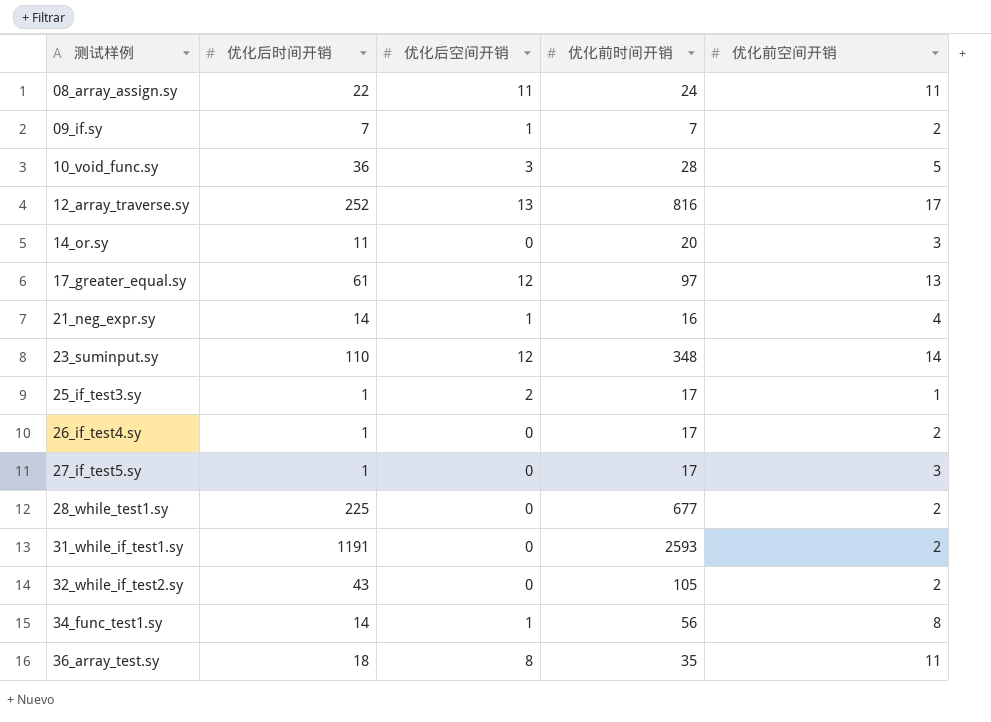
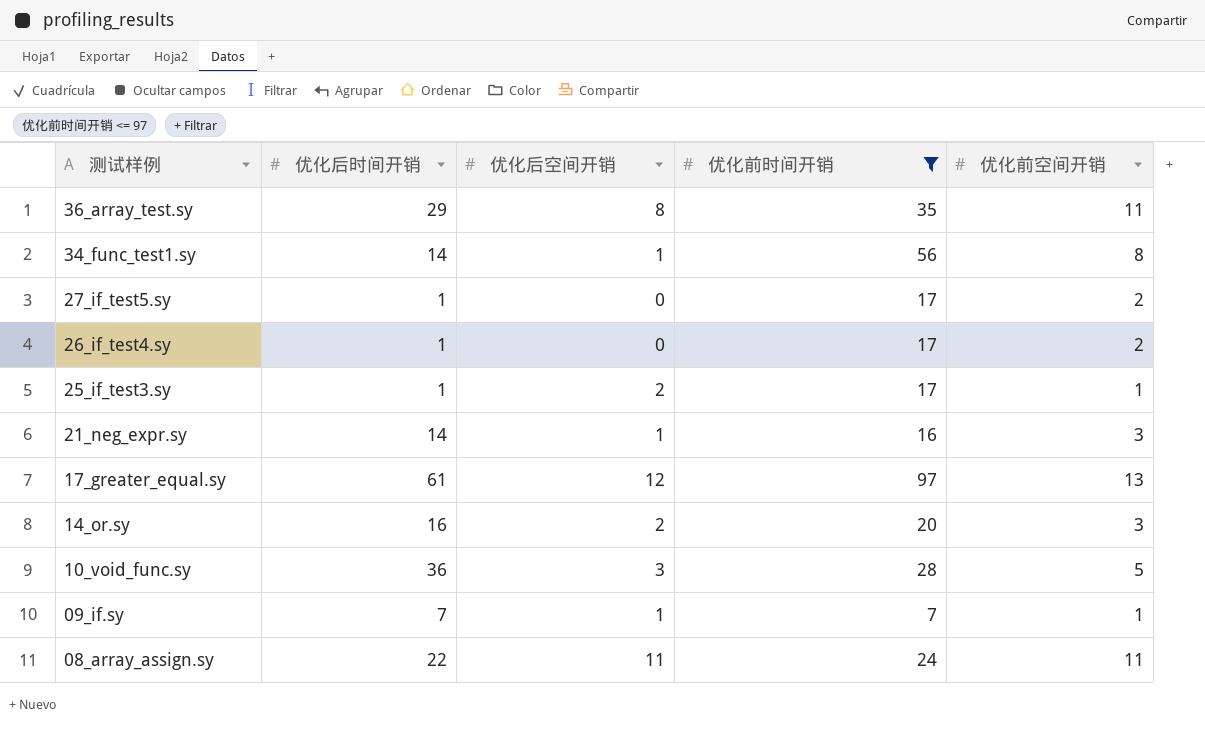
filter: none -> 优化前时间开销 <= 97
row order: 测试样例 ascending -> 测试样例 descending
36_array_test.sy | 优化后时间开销: 18 -> 29
27_if_test5.sy | 优化前空间开销: 3 -> 2
21_neg_expr.sy | 优化前空间开销: 4 -> 3
14_or.sy | 优化后时间开销: 11 -> 16
14_or.sy | 优化后空间开销: 0 -> 2
09_if.sy | 优化前空间开销: 2 -> 1

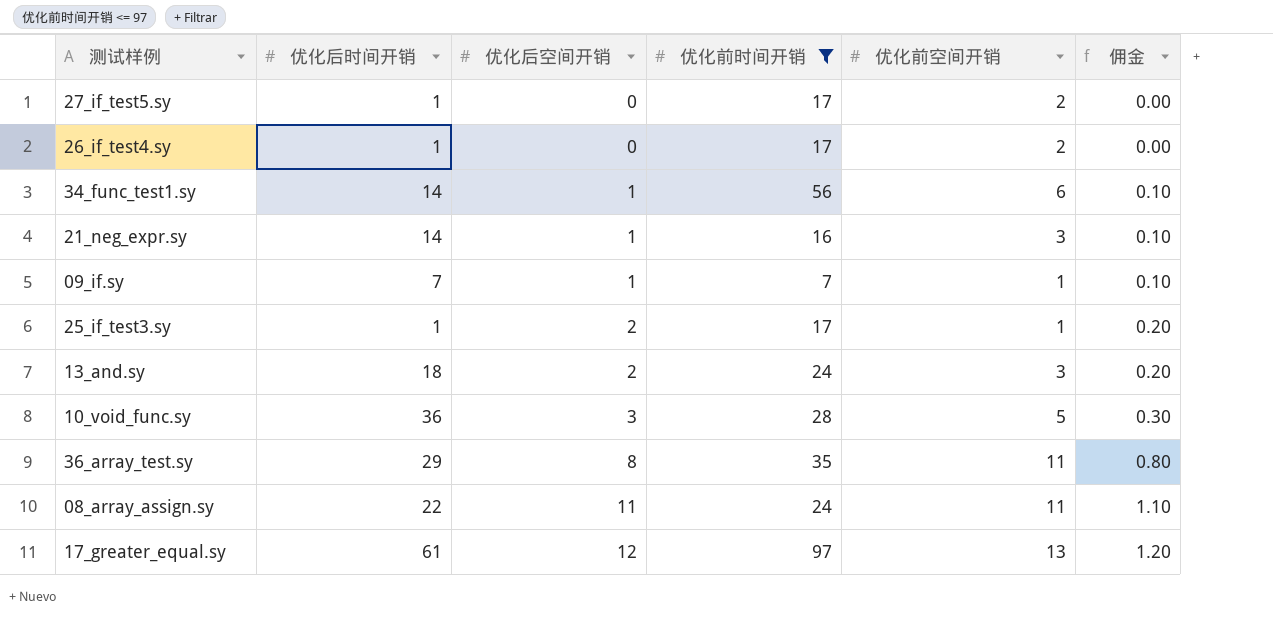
row order: 测试样例 descending -> 优化后空间开销 ascending
column 佣金 | formula: none -> [优化后空间开销] * 0.1
row 14_or.sy: 16 | 2 | 20 | 3 -> none
34_func_test1.sy | 优化前空间开销: 8 -> 6
row 13_and.sy: none -> 18 | 2 | 24 | 3 | 0.20

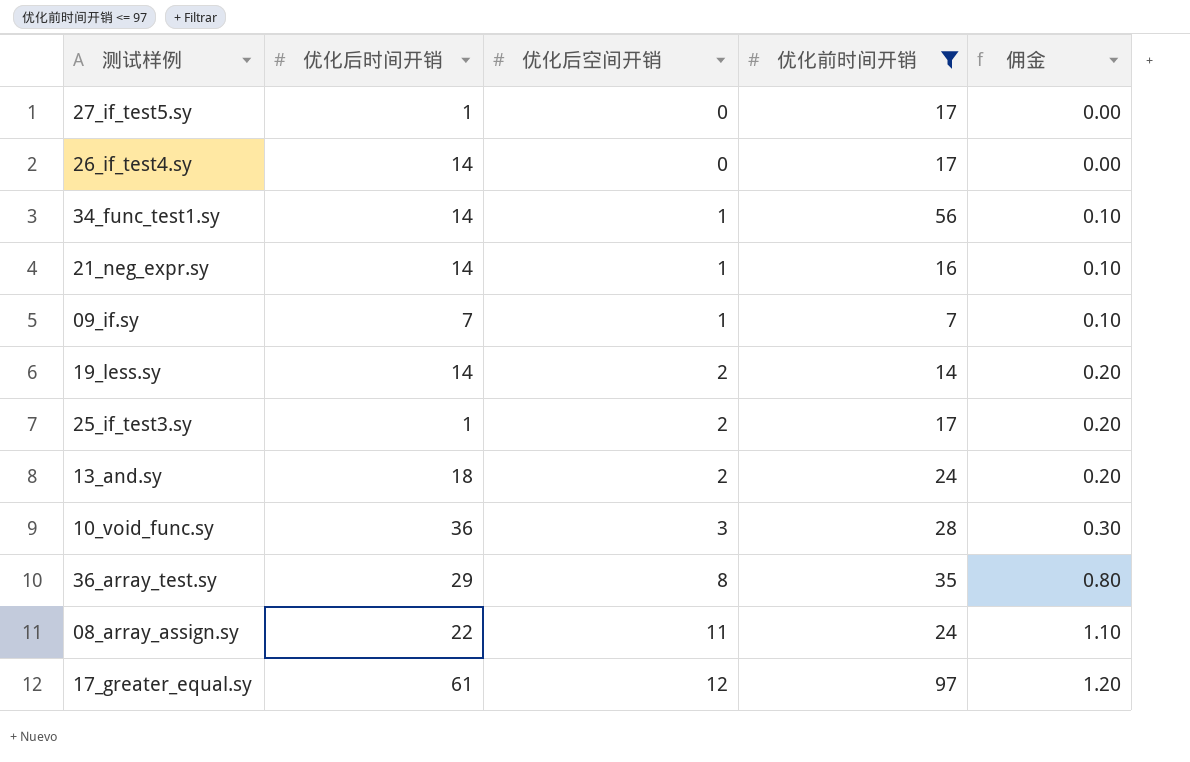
column 优化前空间开销 | position: 5 -> none
26_if_test4.sy | 优化后时间开销: 1 -> 14
row 19_less.sy: none -> 14 | 2 | 14 | 0.20

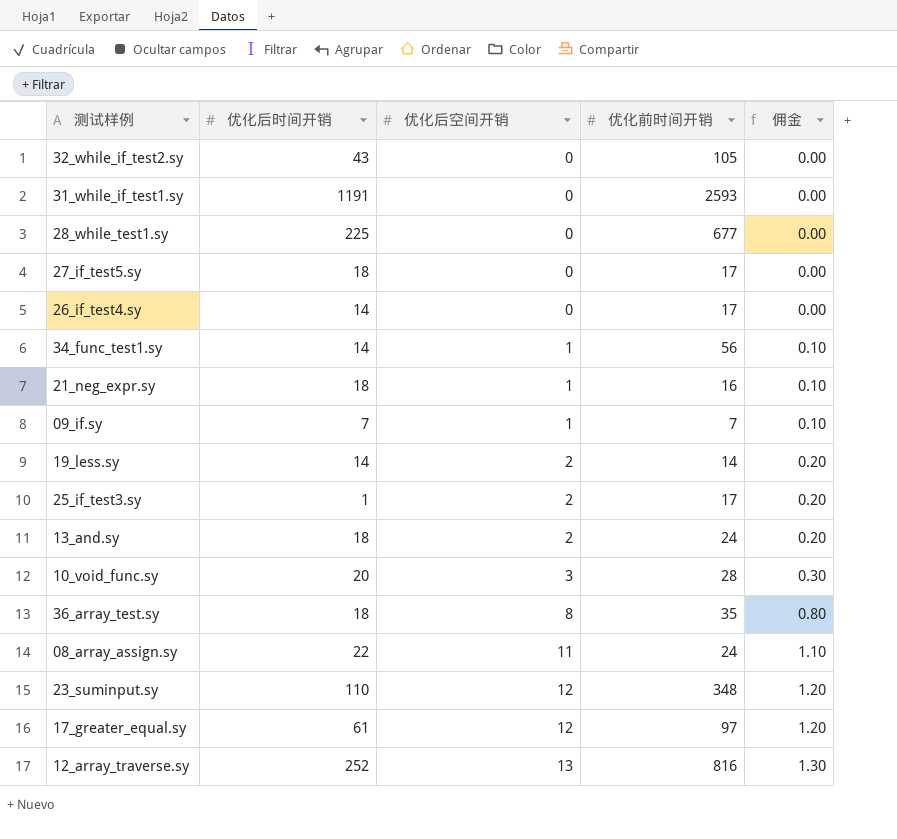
filter: 优化前时间开销 <= 97 -> none
27_if_test5.sy | 优化后时间开销: 1 -> 18
21_neg_expr.sy | 优化后时间开销: 14 -> 18
10_void_func.sy | 优化后时间开销: 36 -> 20
36_array_test.sy | 优化后时间开销: 29 -> 18

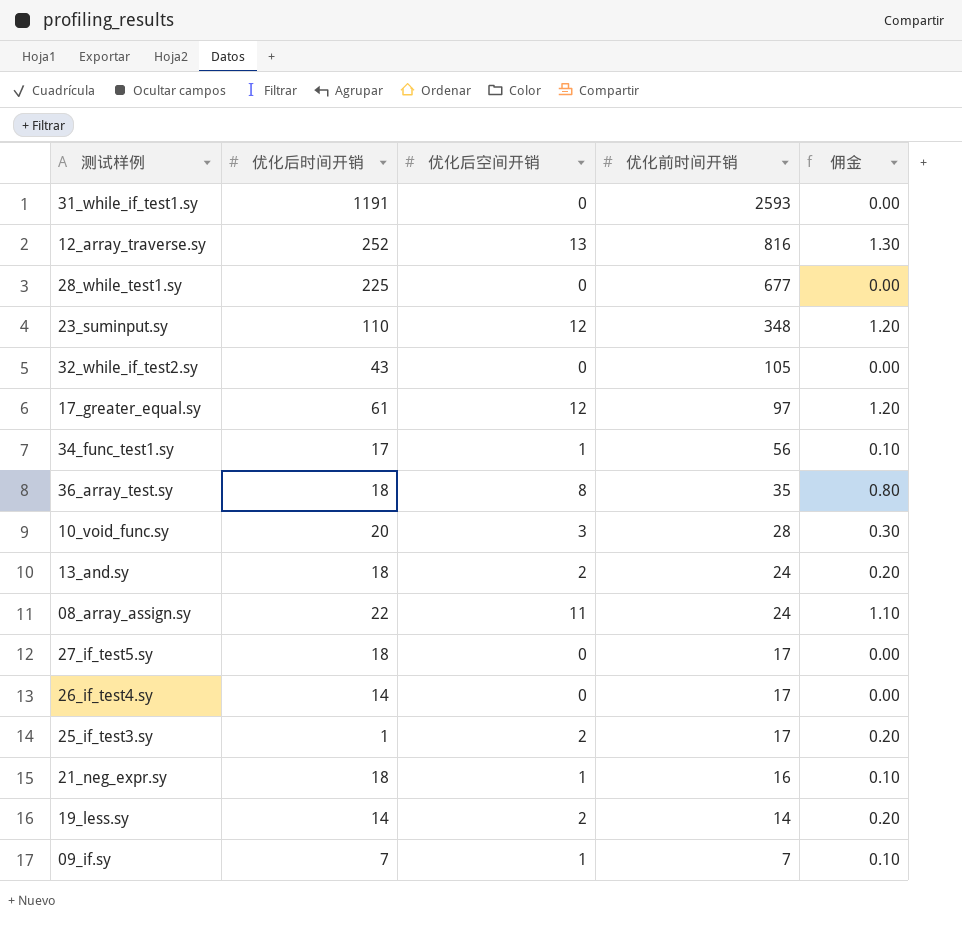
row order: 优化后空间开销 ascending -> 优化前时间开销 descending
34_func_test1.sy | 优化后时间开销: 14 -> 17

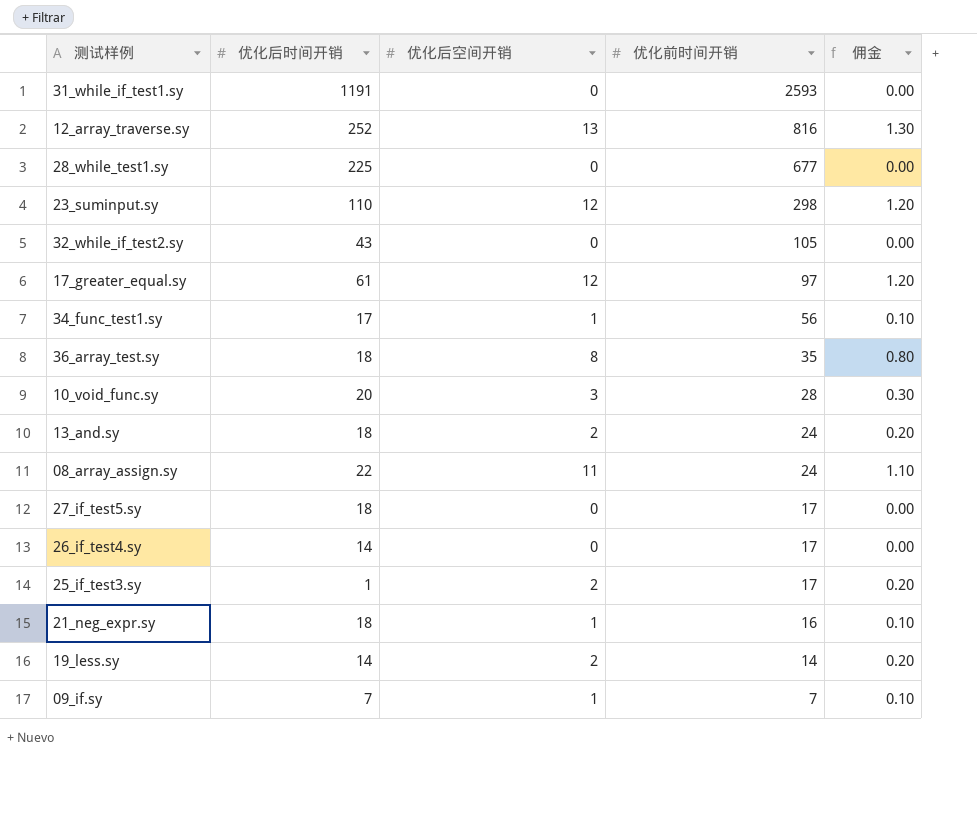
23_suminput.sy | 优化前时间开销: 348 -> 298

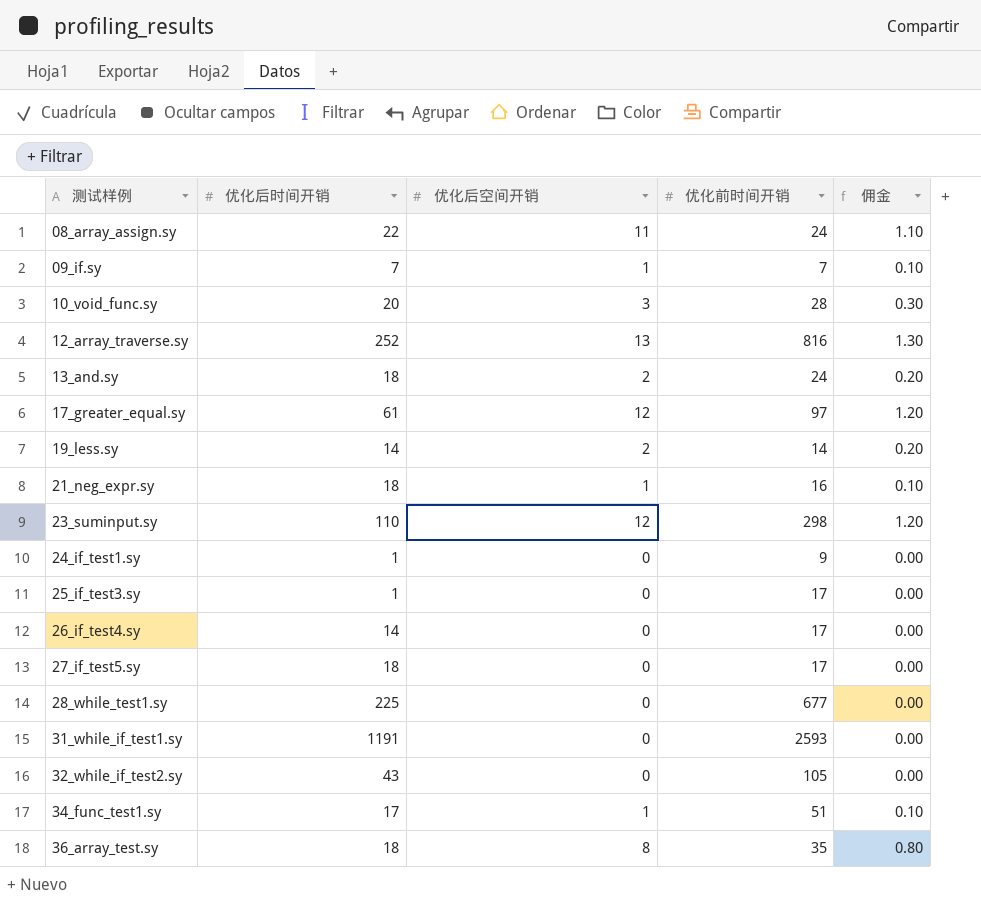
row order: 优化前时间开销 descending -> 测试样例 ascending
row 24_if_test1.sy: none -> 1 | 0 | 9 | 0.00
25_if_test3.sy | 优化后空间开销: 2 -> 0
25_if_test3.sy | 佣金: 0.20 -> 0.00
34_func_test1.sy | 优化前时间开销: 56 -> 51

